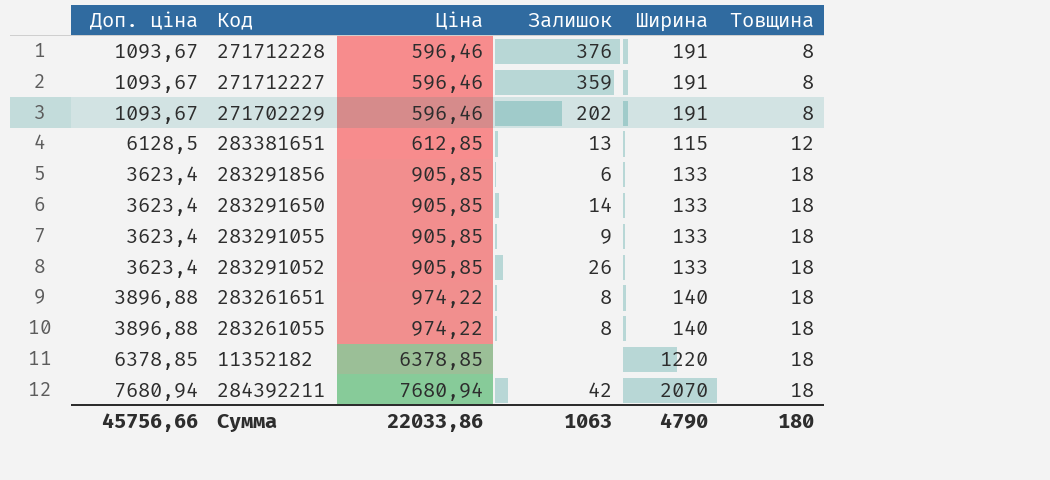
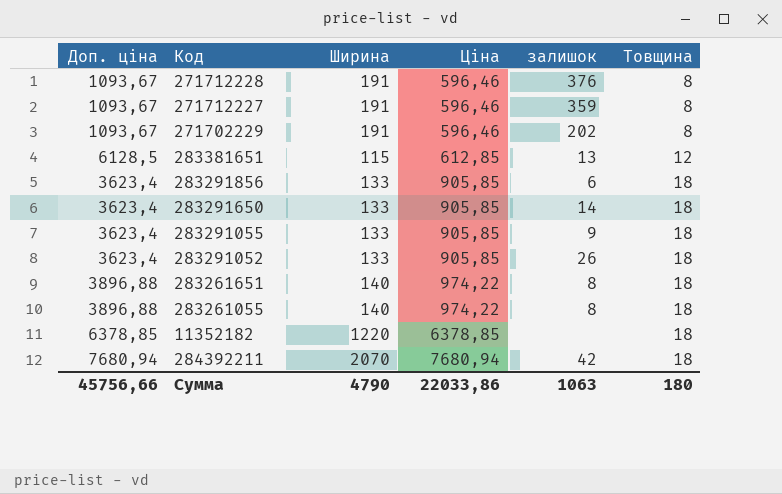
column Ширина | position: 5 -> 3
column name: Залишок -> залишок

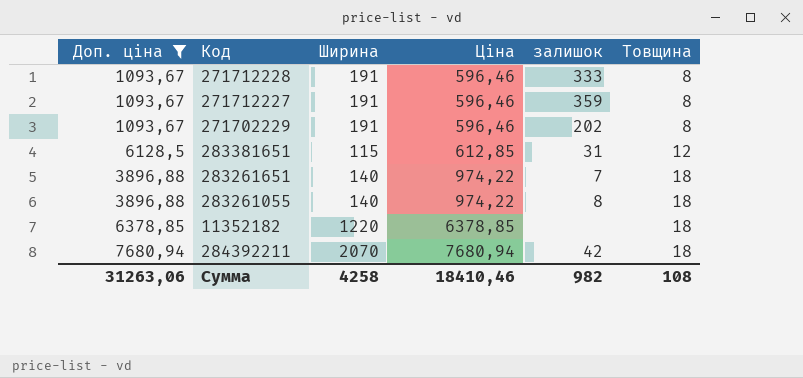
filter: none -> Доп. ціна != 3623,4
271712228 | залишок: 376 -> 333
283381651 | залишок: 13 -> 31
283261651 | залишок: 8 -> 7
Сумма | Доп. ціна: 45756,66 -> 31263,06
Сумма | Ширина: 4790 -> 4258
Сумма | Ціна: 22033,86 -> 18410,46
Сумма | залишок: 1063 -> 982
Сумма | Товщина: 180 -> 108

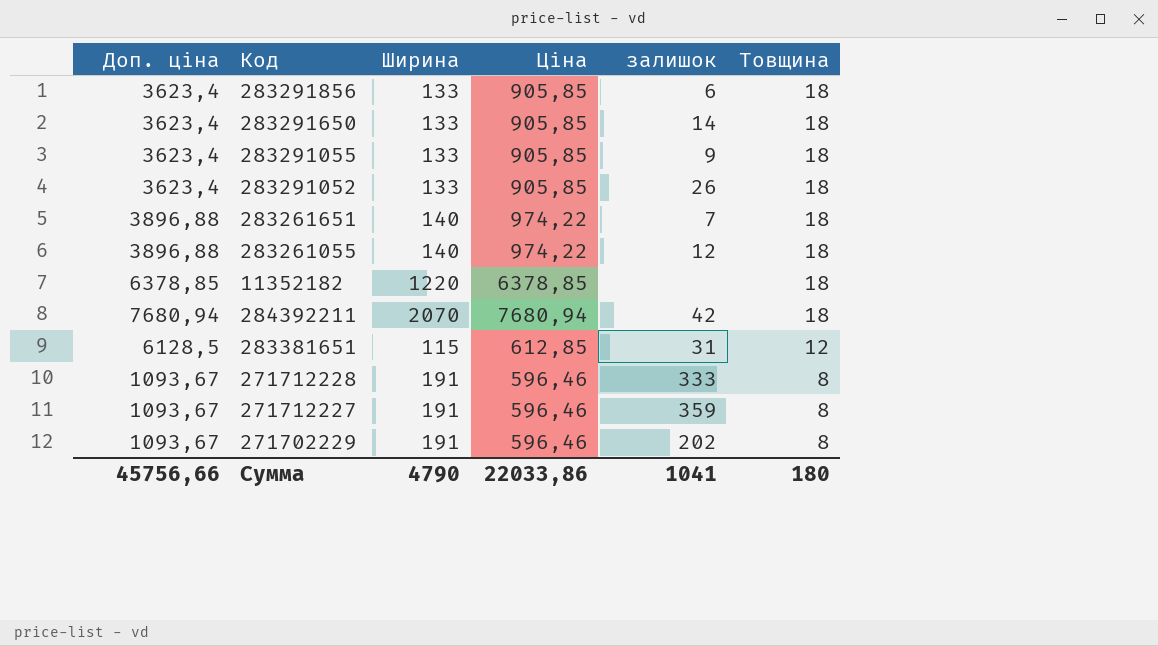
filter: Доп. ціна != 3623,4 -> none
row order: Ціна ascending -> Товщина descending
283261055 | залишок: 8 -> 12
Сумма | Доп. ціна: 31263,06 -> 45756,66
Сумма | Ширина: 4258 -> 4790
Сумма | Ціна: 18410,46 -> 22033,86
Сумма | залишок: 982 -> 1041
Сумма | Товщина: 108 -> 180

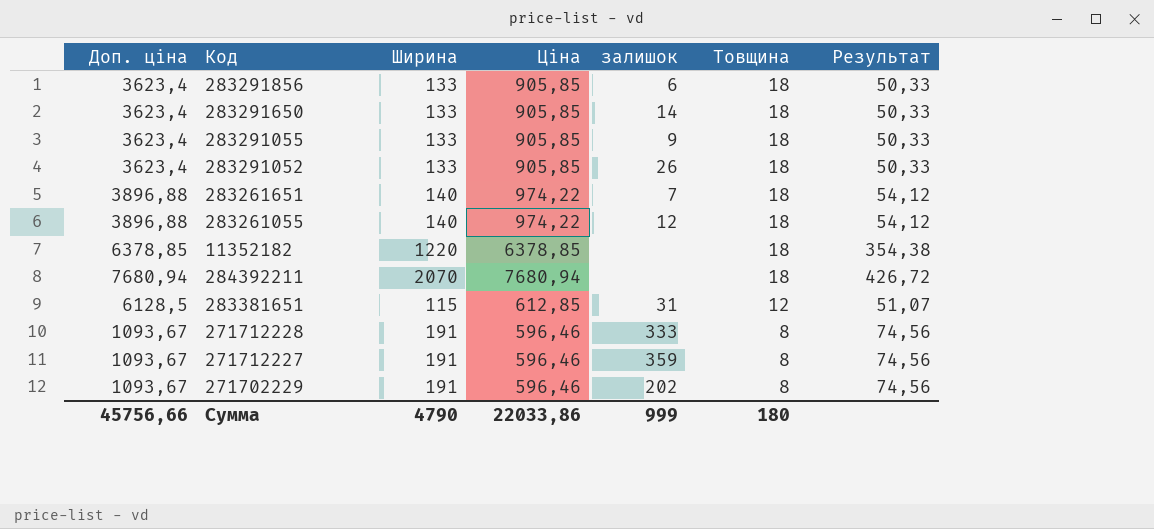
column Результат | formula: none -> [Ціна] / [Товщина]
284392211 | залишок: 42 -> none
Сумма | залишок: 1041 -> 999

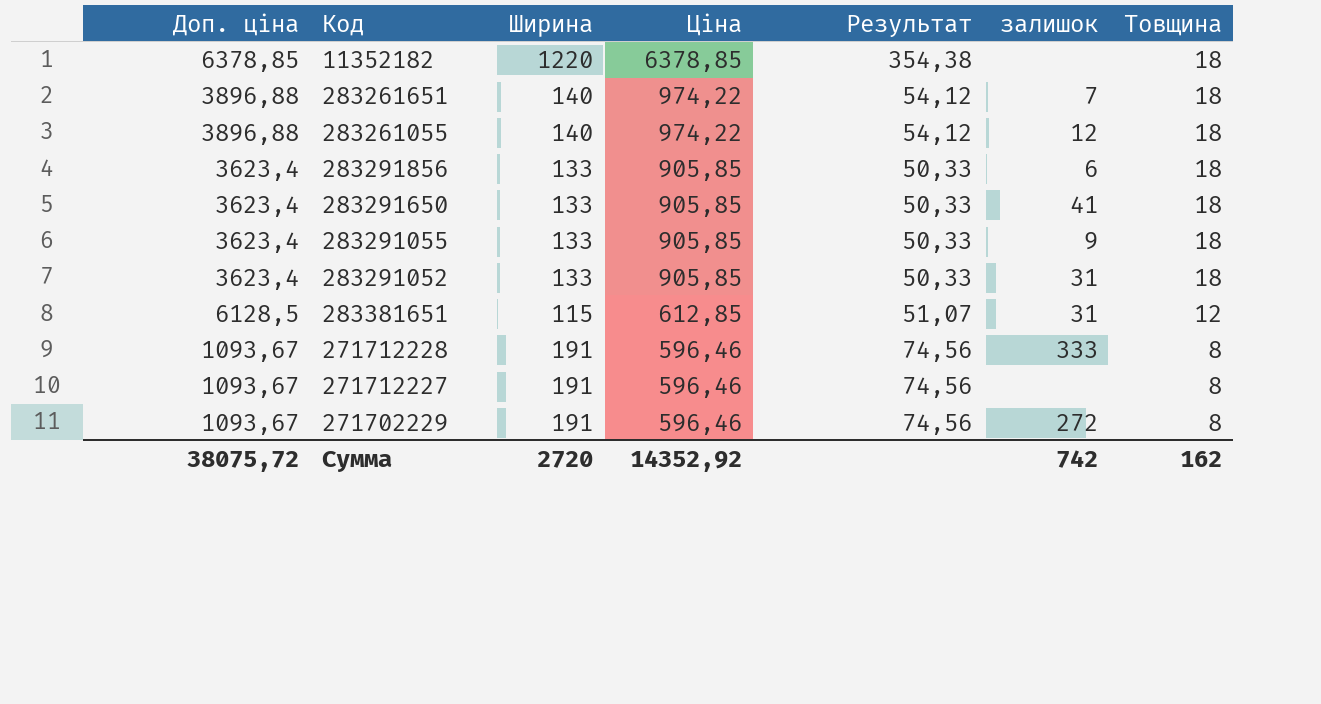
row order: Товщина descending -> Ціна descending
column Результат | position: 7 -> 5
row 284392211: 7680,94 | 2070 | 7680,94 | none | 18 | 426,72 -> none
283291650 | залишок: 14 -> 41
283291052 | залишок: 26 -> 31
271712227 | залишок: 359 -> none
271702229 | залишок: 202 -> 272
Сумма | Доп. ціна: 45756,66 -> 38075,72
Сумма | Ширина: 4790 -> 2720
Сумма | Ціна: 22033,86 -> 14352,92
Сумма | залишок: 999 -> 742
Сумма | Товщина: 180 -> 162

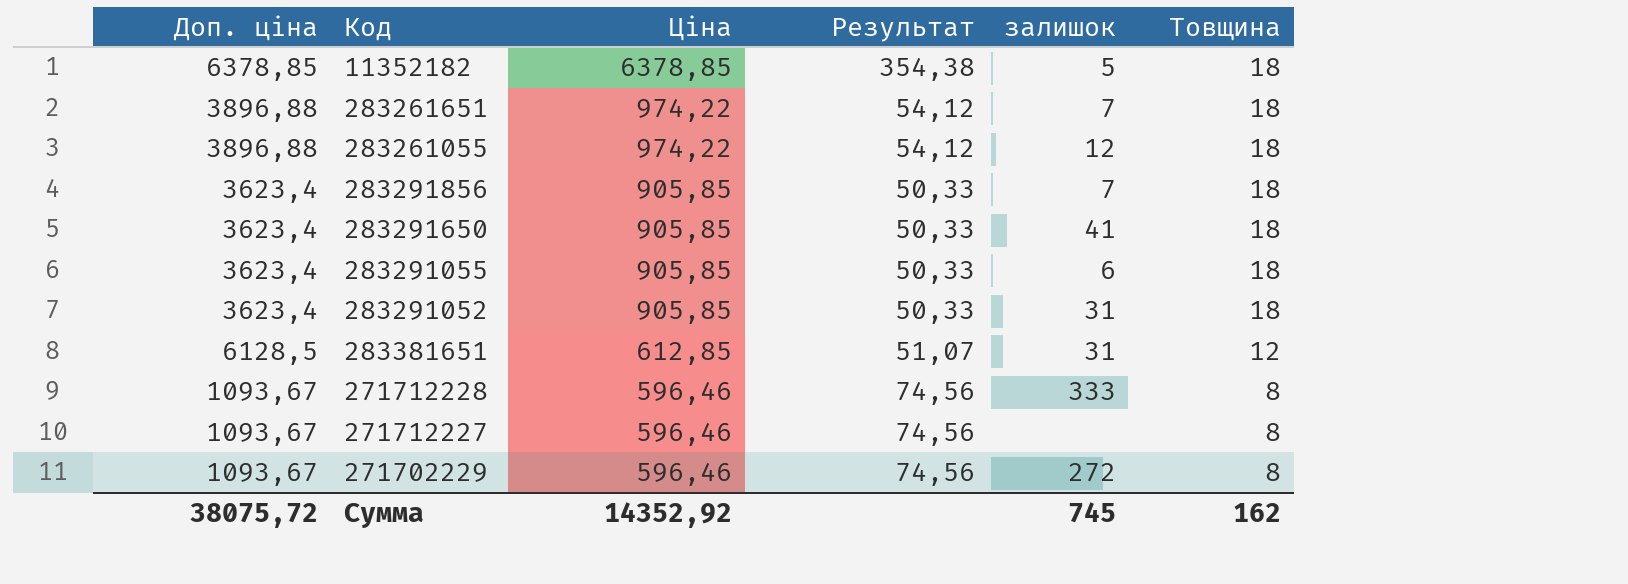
column Ширина | position: 3 -> none
11352182 | залишок: none -> 5
283291856 | залишок: 6 -> 7
283291055 | залишок: 9 -> 6
Сумма | залишок: 742 -> 745

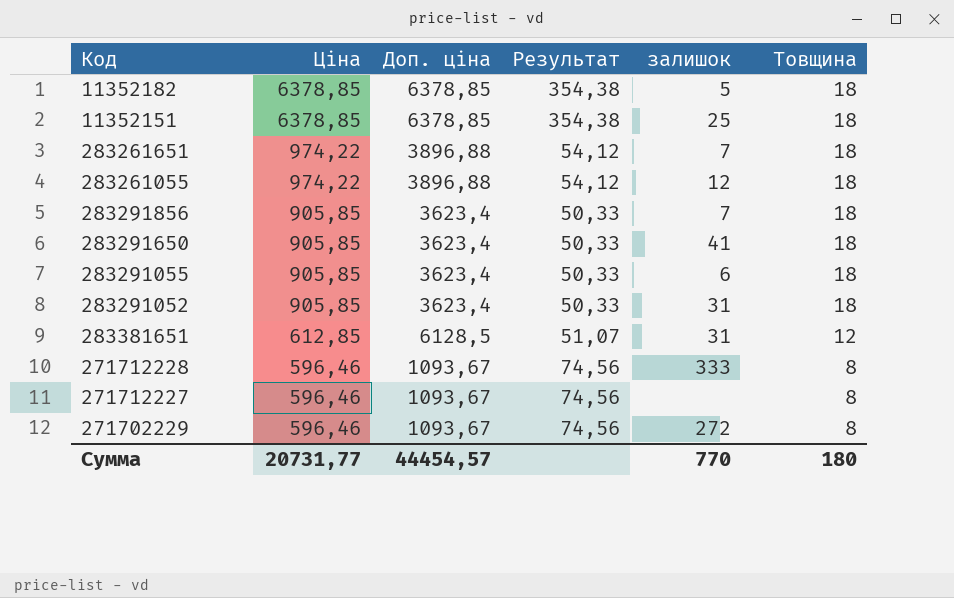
column Доп. ціна | position: 1 -> 3
row 11352151: none -> 6378,85 | 6378,85 | 354,38 | 25 | 18
Сумма | Ціна: 14352,92 -> 20731,77
Сумма | Доп. ціна: 38075,72 -> 44454,57
Сумма | залишок: 745 -> 770
Сумма | Товщина: 162 -> 180

